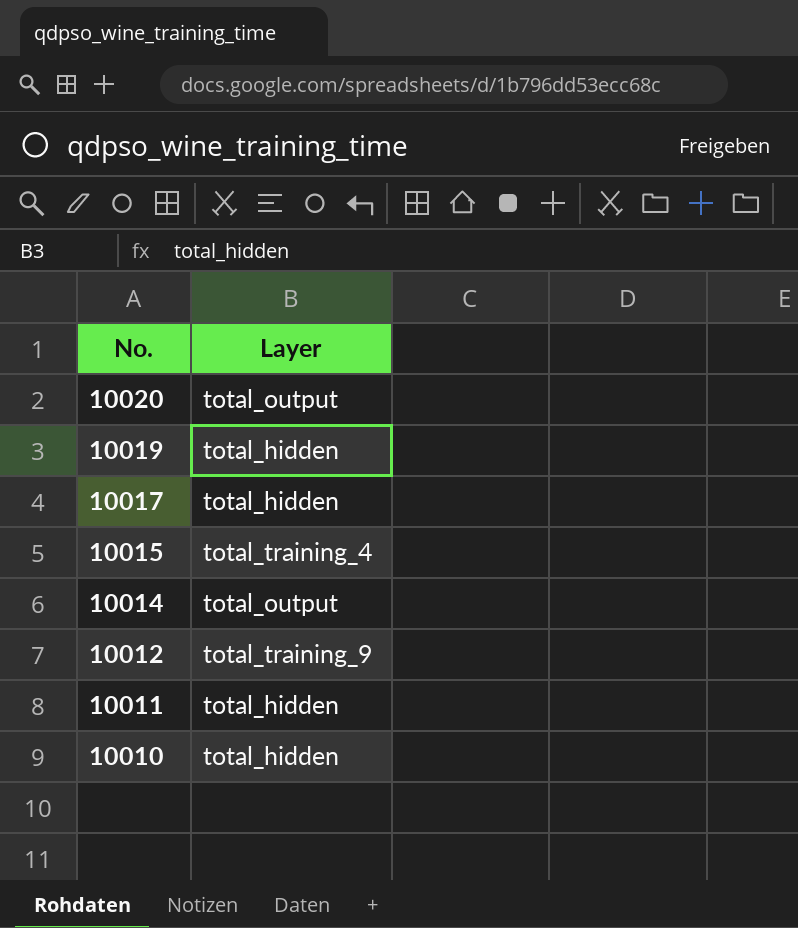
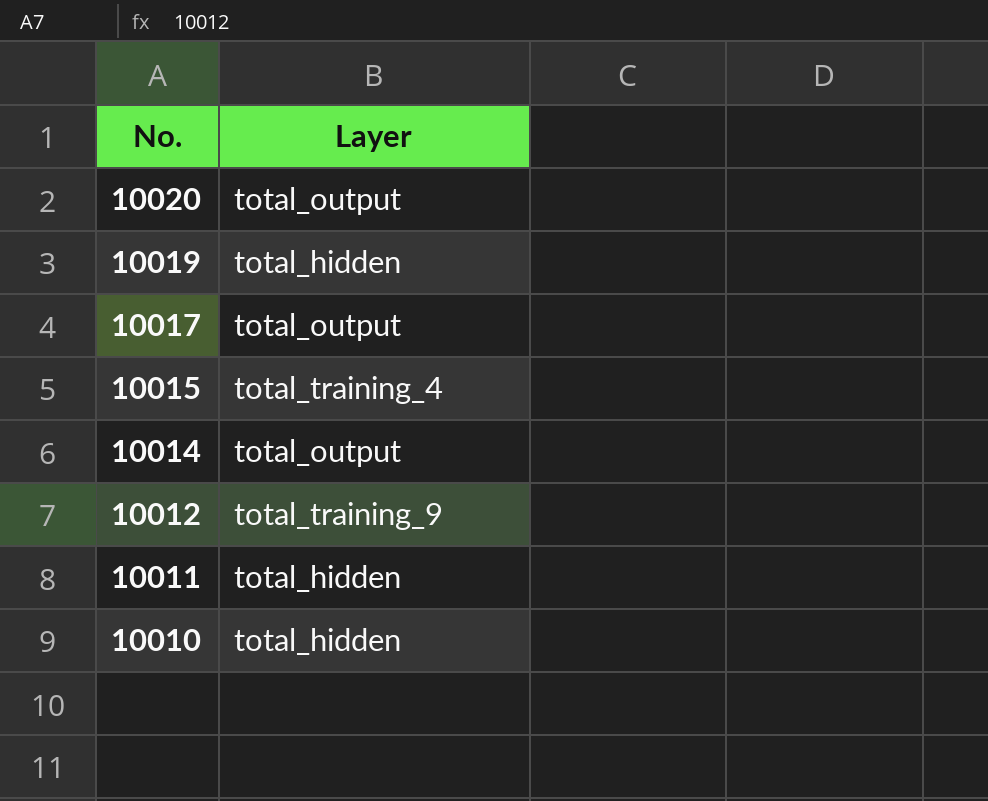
10017 | Layer: total_hidden -> total_output

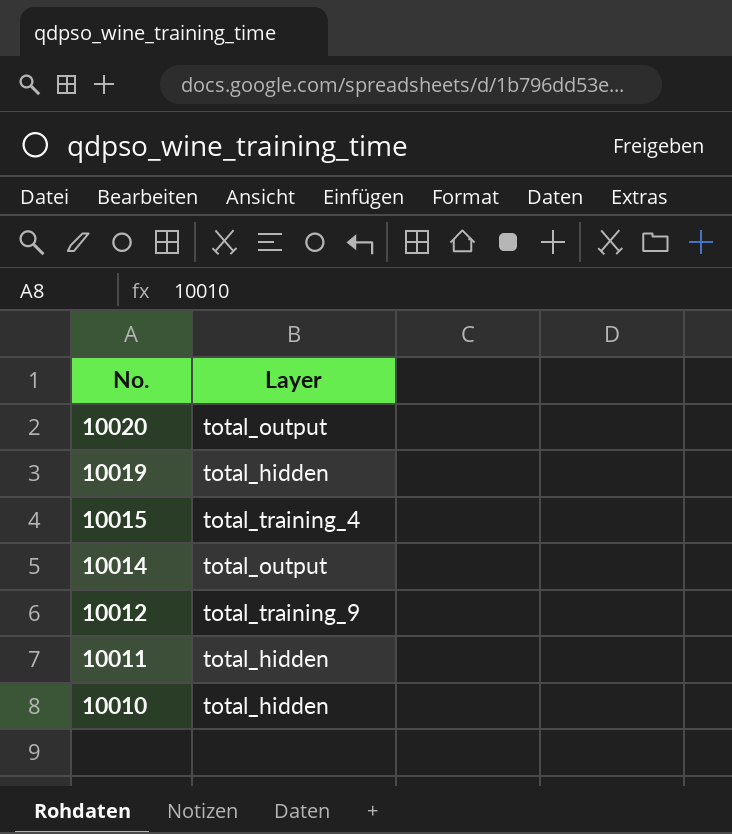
row 10017: total_output -> none

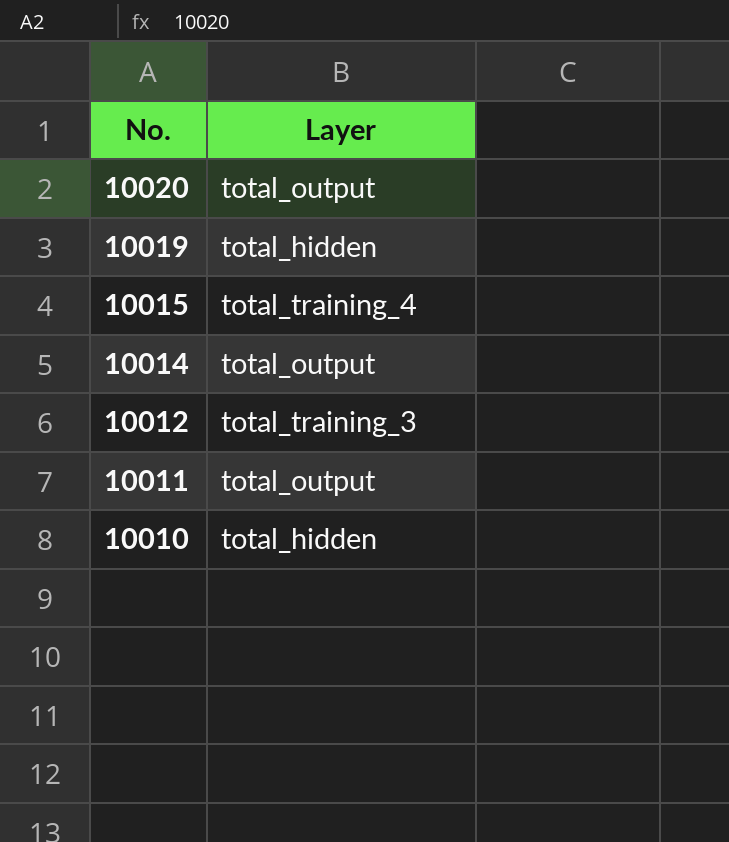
10012 | Layer: total_training_9 -> total_training_3
10011 | Layer: total_hidden -> total_output

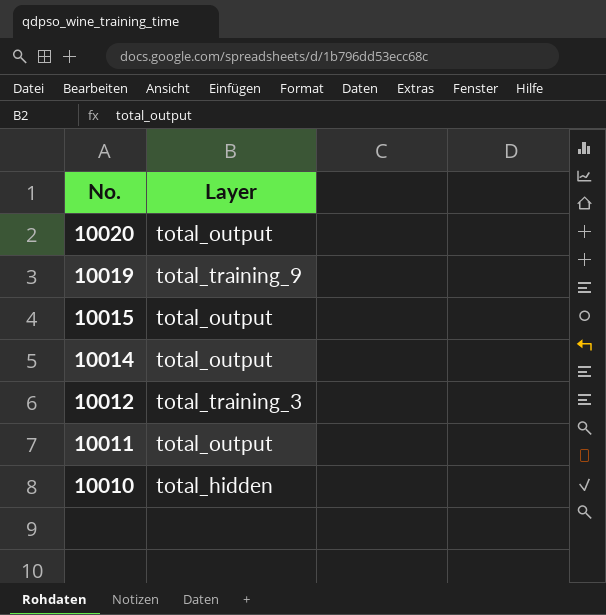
10019 | Layer: total_hidden -> total_training_9
10015 | Layer: total_training_4 -> total_output

